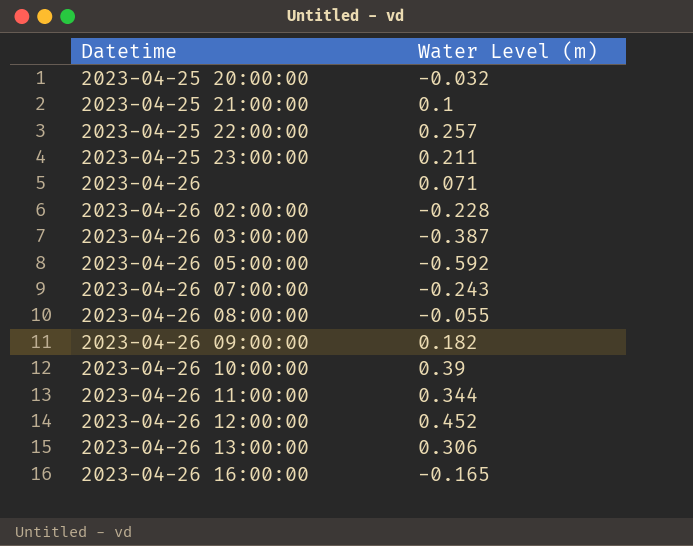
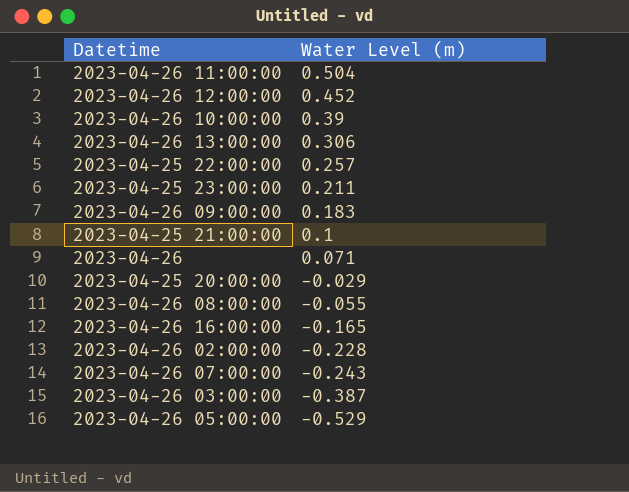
row order: Datetime ascending -> Water Level (m) descending
2023-04-26 11:00:00 | Water Level (m): 0.344 -> 0.504
2023-04-26 09:00:00 | Water Level (m): 0.182 -> 0.183
2023-04-25 20:00:00 | Water Level (m): -0.032 -> -0.029
2023-04-26 05:00:00 | Water Level (m): -0.592 -> -0.529

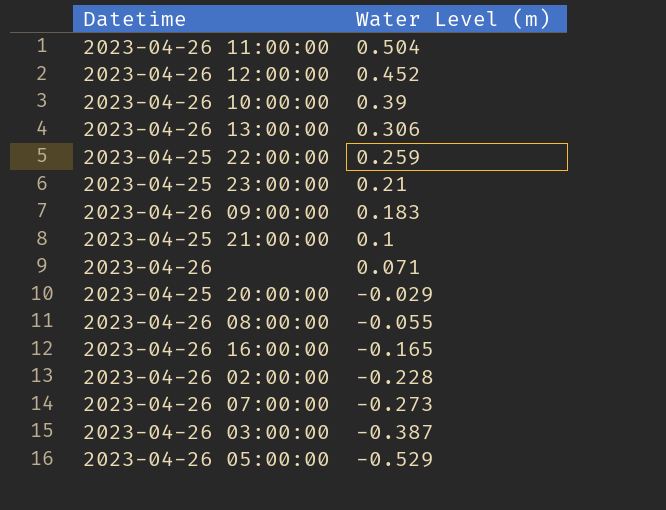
2023-04-25 22:00:00 | Water Level (m): 0.257 -> 0.259
2023-04-25 23:00:00 | Water Level (m): 0.211 -> 0.21
2023-04-26 07:00:00 | Water Level (m): -0.243 -> -0.273

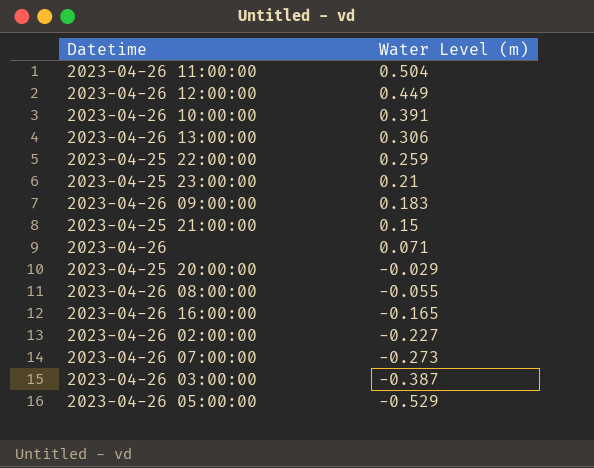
2023-04-26 12:00:00 | Water Level (m): 0.452 -> 0.449
2023-04-26 10:00:00 | Water Level (m): 0.39 -> 0.391
2023-04-25 21:00:00 | Water Level (m): 0.1 -> 0.15
2023-04-26 02:00:00 | Water Level (m): -0.228 -> -0.227

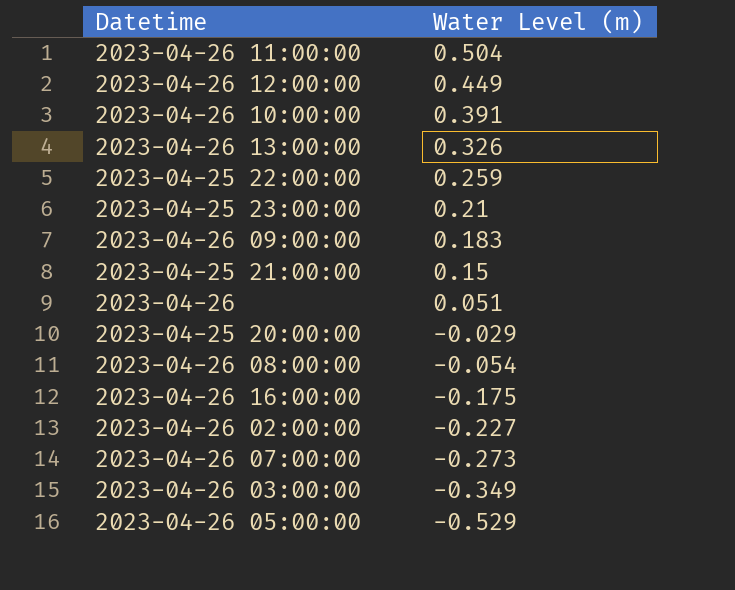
2023-04-26 13:00:00 | Water Level (m): 0.306 -> 0.326
2023-04-26 | Water Level (m): 0.071 -> 0.051
2023-04-26 08:00:00 | Water Level (m): -0.055 -> -0.054
2023-04-26 16:00:00 | Water Level (m): -0.165 -> -0.175
2023-04-26 03:00:00 | Water Level (m): -0.387 -> -0.349

